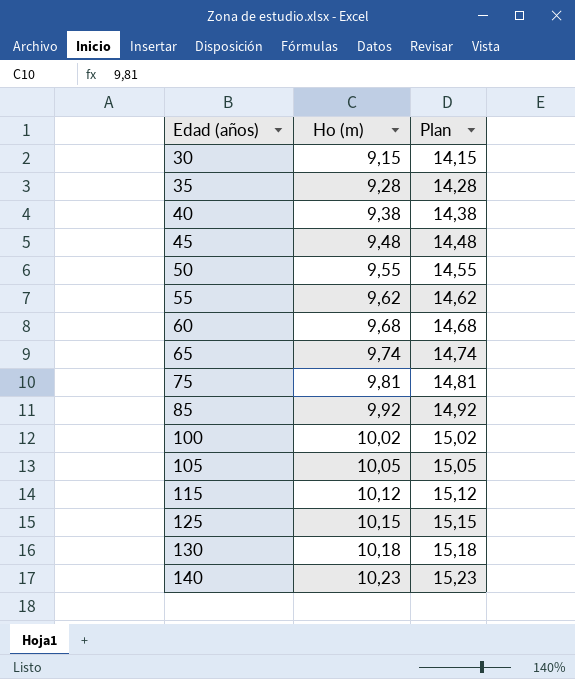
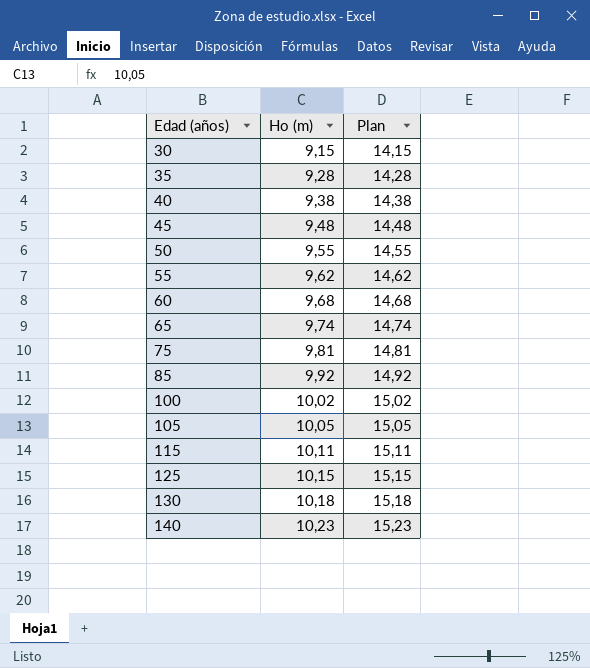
115 | Ho (m): 10,12 -> 10,11
115 | Plan: 15,12 -> 15,11

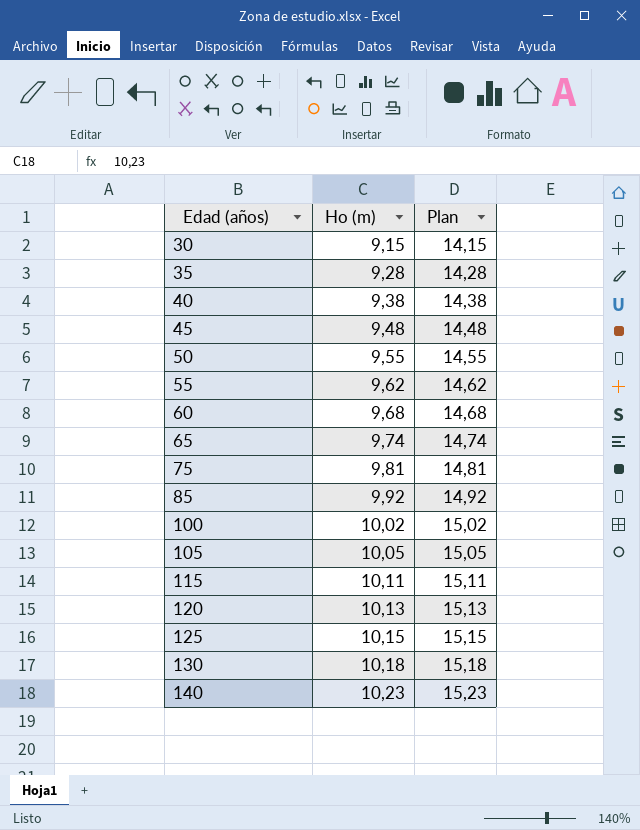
row 120: none -> 10,13 | 15,13

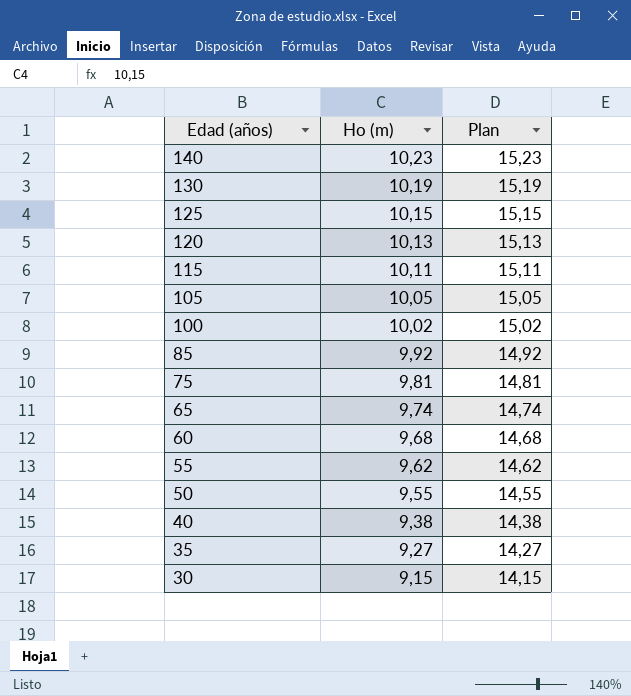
row order: Edad (años) ascending -> Edad (años) descending
row 45: 9,48 | 14,48 -> none
130 | Ho (m): 10,18 -> 10,19
130 | Plan: 15,18 -> 15,19
35 | Ho (m): 9,28 -> 9,27
35 | Plan: 14,28 -> 14,27

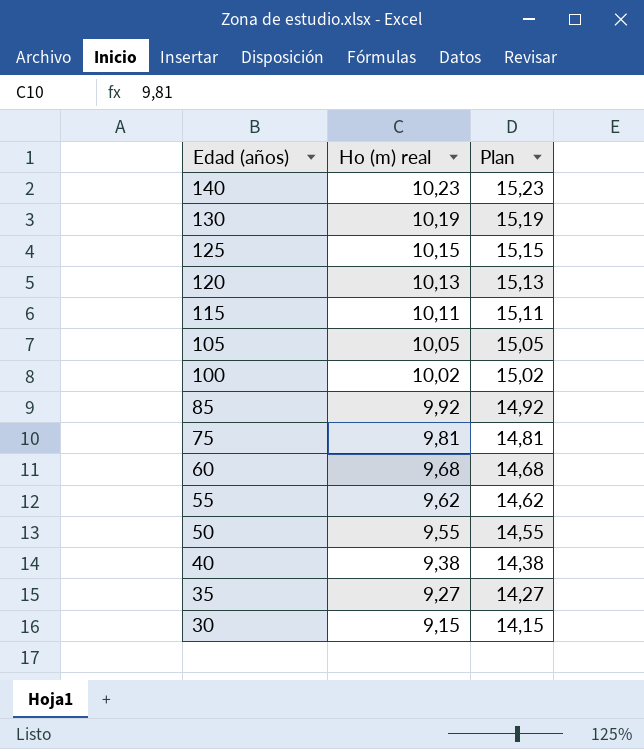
column name: Ho (m) -> Ho (m) real
row 65: 9,74 | 14,74 -> none

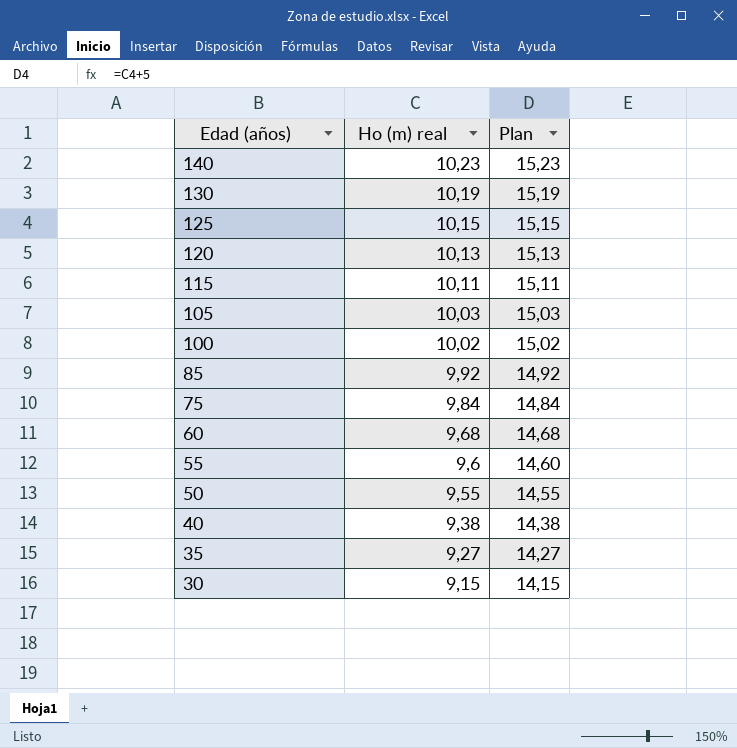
105 | Ho (m) real: 10,05 -> 10,03
105 | Plan: 15,05 -> 15,03
75 | Ho (m) real: 9,81 -> 9,84
75 | Plan: 14,81 -> 14,84
55 | Ho (m) real: 9,62 -> 9,6
55 | Plan: 14,62 -> 14,60

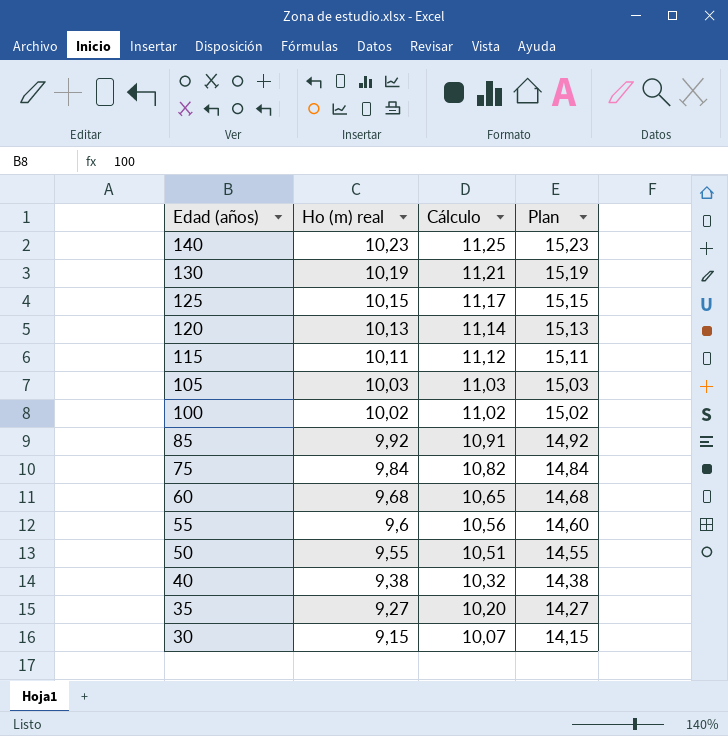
column Cálculo | formula: none -> [Ho (m) real] * 1,1

